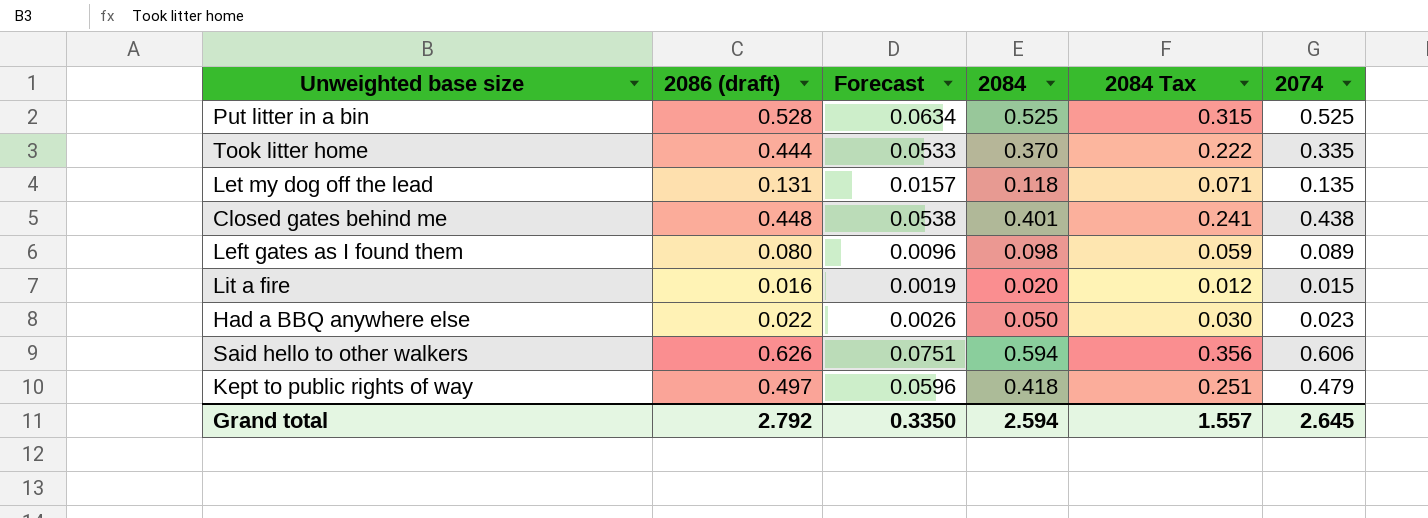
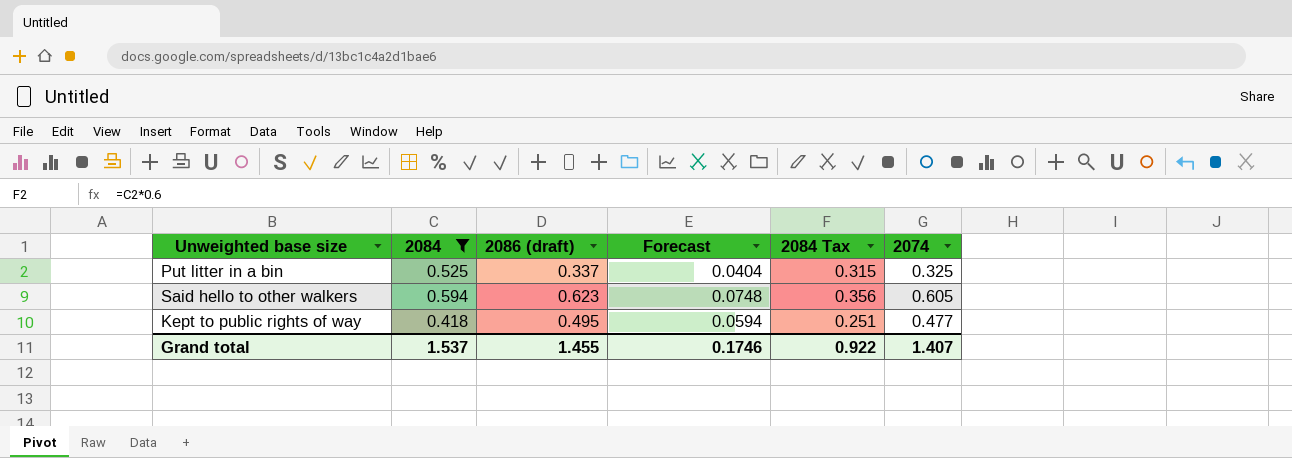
filter: none -> 2084 >= 0.418
column 2084 | position: 4 -> 2
Put litter in a bin | 2086 (draft): 0.528 -> 0.337
Put litter in a bin | Forecast: 0.0634 -> 0.0404
Put litter in a bin | 2074: 0.525 -> 0.325
Said hello to other walkers | 2086 (draft): 0.626 -> 0.623
Said hello to other walkers | Forecast: 0.0751 -> 0.0748
Said hello to other walkers | 2074: 0.606 -> 0.605
Kept to public rights of way | 2086 (draft): 0.497 -> 0.495
Kept to public rights of way | Forecast: 0.0596 -> 0.0594
Kept to public rights of way | 2074: 0.479 -> 0.477
Grand total | 2084: 2.594 -> 1.537
Grand total | 2086 (draft): 2.792 -> 1.455
Grand total | Forecast: 0.3350 -> 0.1746
Grand total | 2084 Tax: 1.557 -> 0.922
Grand total | 2074: 2.645 -> 1.407

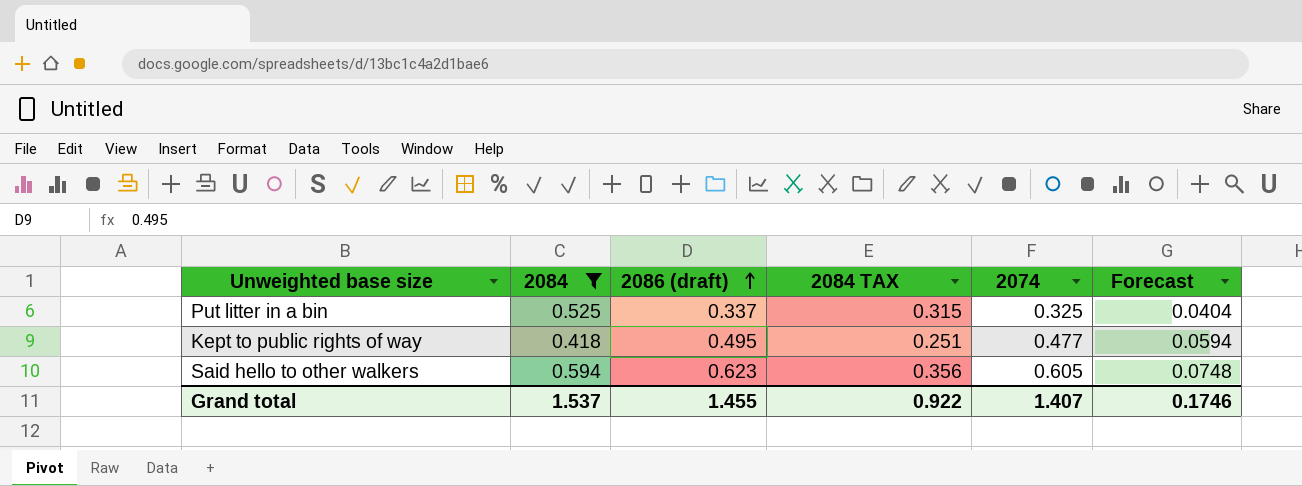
row order: none -> 2086 (draft) ascending
column name: 2084 Tax -> 2084 TAX
column Forecast | position: 4 -> 6

